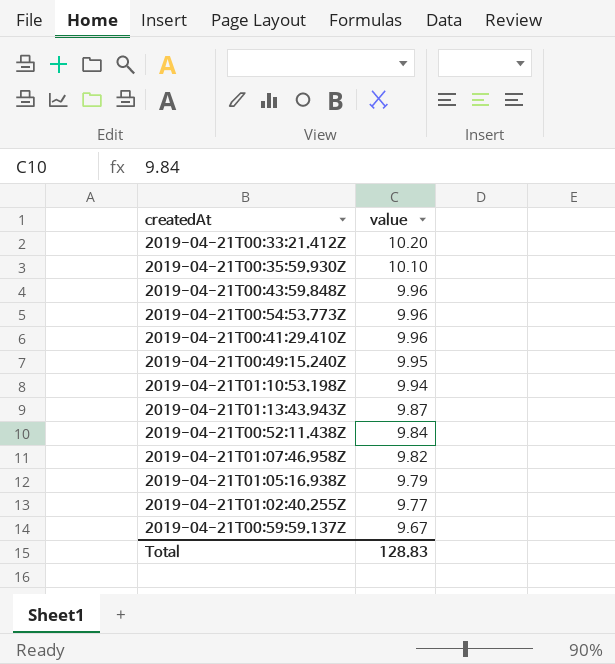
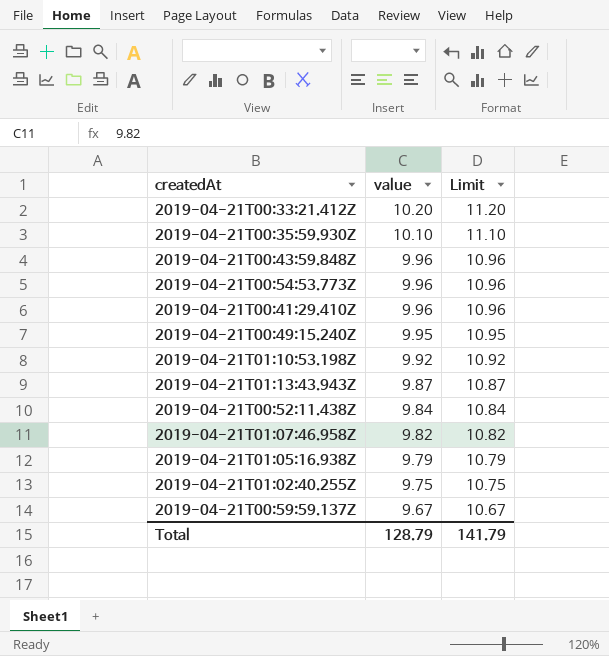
column Limit | formula: none -> [value] + 1
2019-04-21T01:10:53.198Z | value: 9.94 -> 9.92
2019-04-21T01:02:40.255Z | value: 9.77 -> 9.75
Total | value: 128.83 -> 128.79

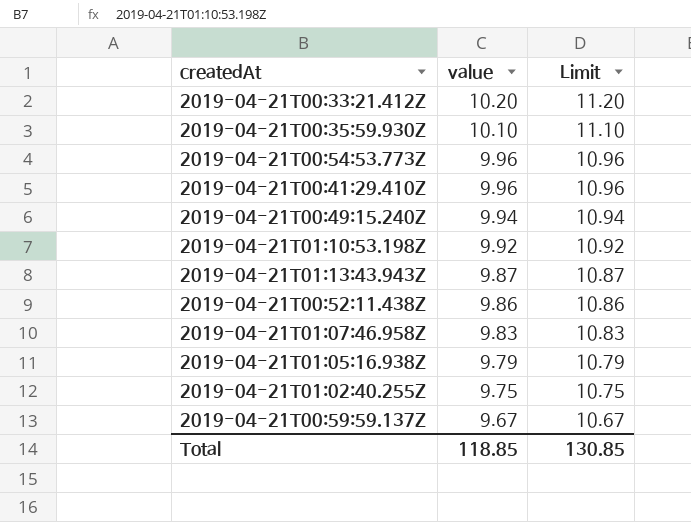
row 2019-04-21T00:43:59.848Z: 9.96 | 10.96 -> none
2019-04-21T00:49:15.240Z | value: 9.95 -> 9.94
2019-04-21T00:49:15.240Z | Limit: 10.95 -> 10.94
2019-04-21T00:52:11.438Z | value: 9.84 -> 9.86
2019-04-21T00:52:11.438Z | Limit: 10.84 -> 10.86
2019-04-21T01:07:46.958Z | value: 9.82 -> 9.83
2019-04-21T01:07:46.958Z | Limit: 10.82 -> 10.83
Total | value: 128.79 -> 118.85
Total | Limit: 141.79 -> 130.85

